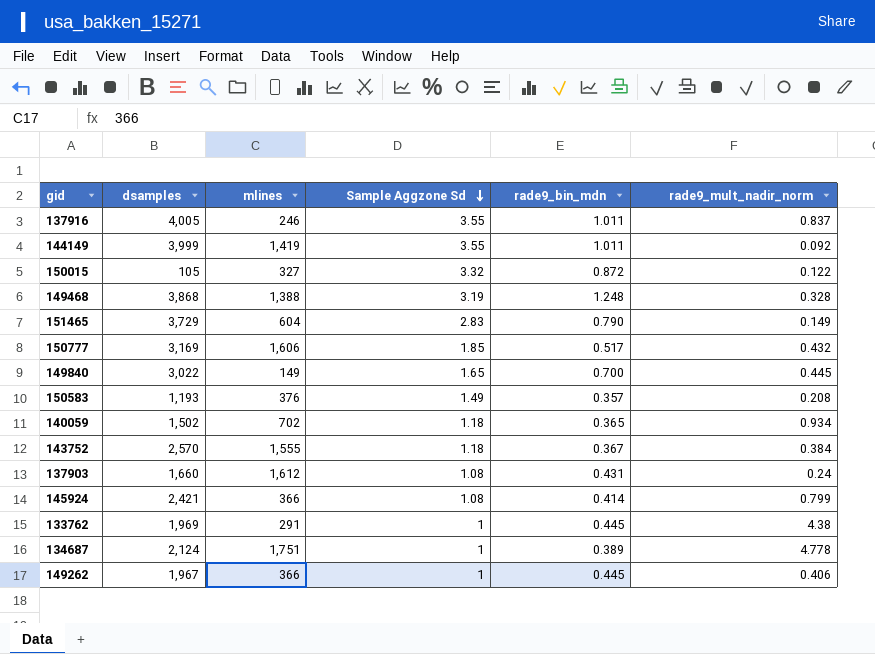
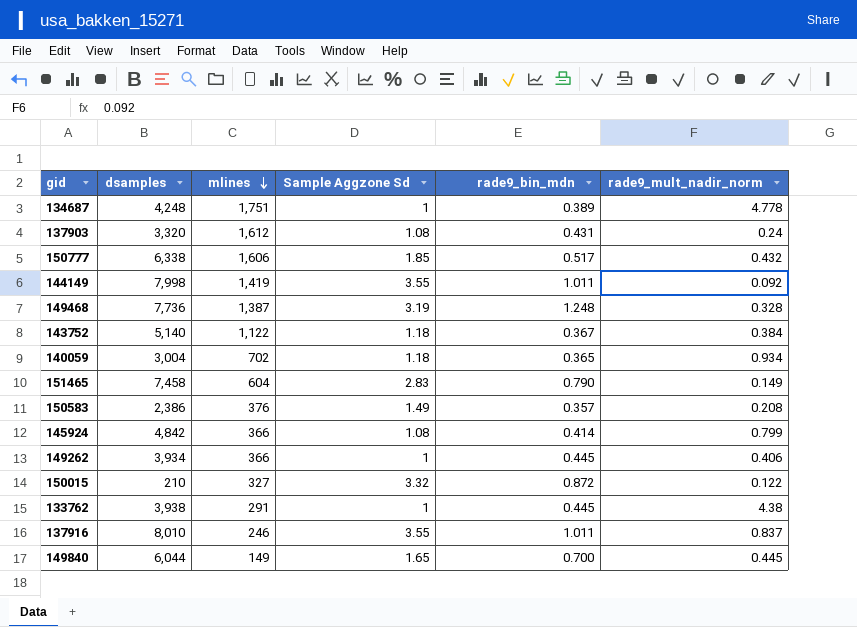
row order: Sample Aggzone Sd descending -> mlines descending
134687 | dsamples: 2,124 -> 4,248
137903 | dsamples: 1,660 -> 3,320
150777 | dsamples: 3,169 -> 6,338
144149 | dsamples: 3,999 -> 7,998
149468 | dsamples: 3,868 -> 7,736
149468 | mlines: 1,388 -> 1,387
143752 | dsamples: 2,570 -> 5,140
143752 | mlines: 1,555 -> 1,122
140059 | dsamples: 1,502 -> 3,004
151465 | dsamples: 3,729 -> 7,458
150583 | dsamples: 1,193 -> 2,386
145924 | dsamples: 2,421 -> 4,842
149262 | dsamples: 1,967 -> 3,934
150015 | dsamples: 105 -> 210
133762 | dsamples: 1,969 -> 3,938
137916 | dsamples: 4,005 -> 8,010
149840 | dsamples: 3,022 -> 6,044

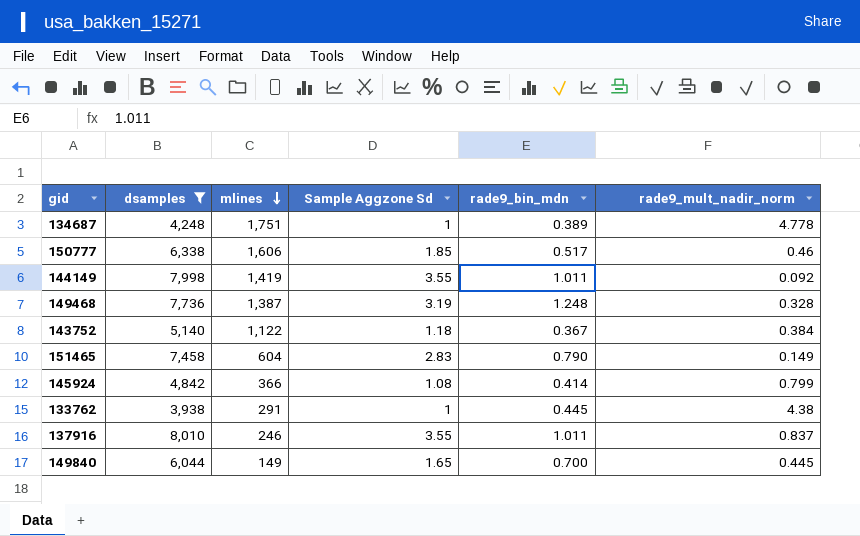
filter: none -> dsamples >= 3,938
150777 | rade9_mult_nadir_norm: 0.432 -> 0.46

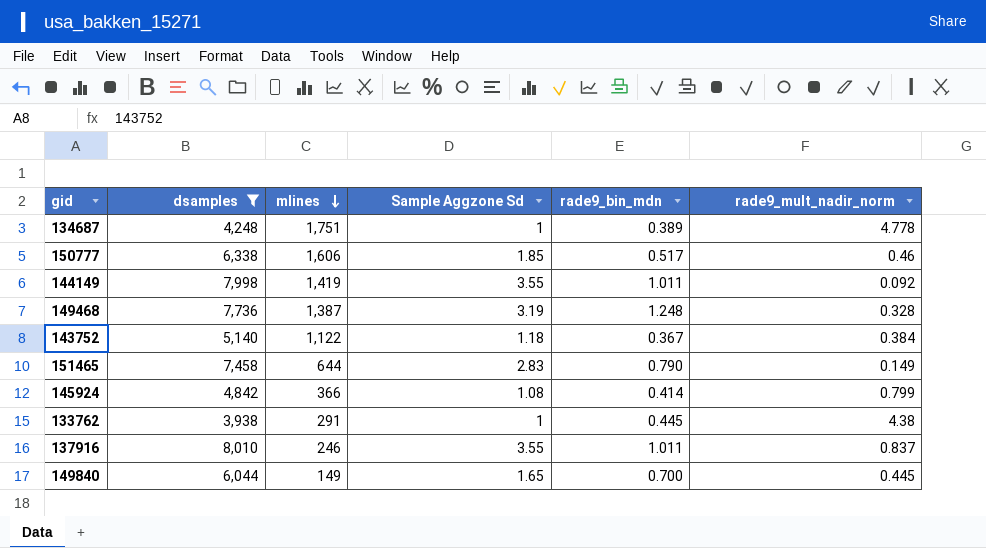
151465 | mlines: 604 -> 644

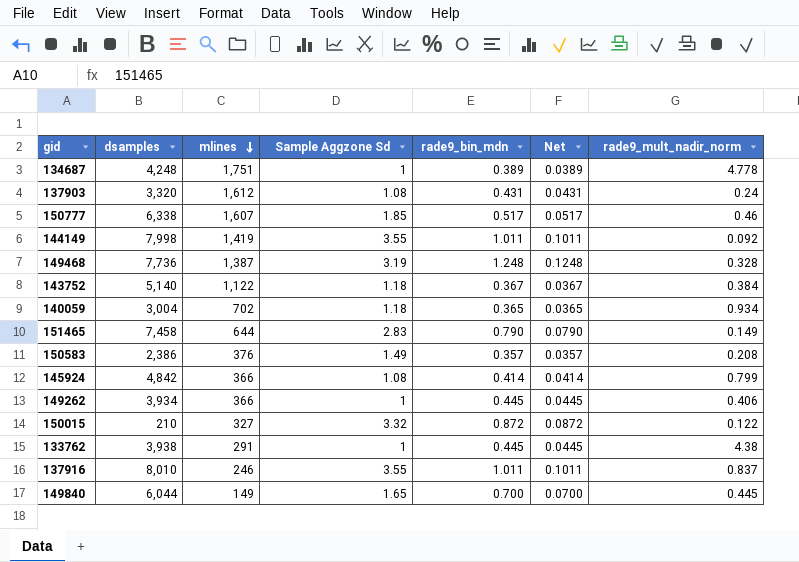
filter: dsamples >= 3,938 -> none
column Net | formula: none -> [rade9_bin_mdn] * 0.1
150777 | mlines: 1,606 -> 1,607

